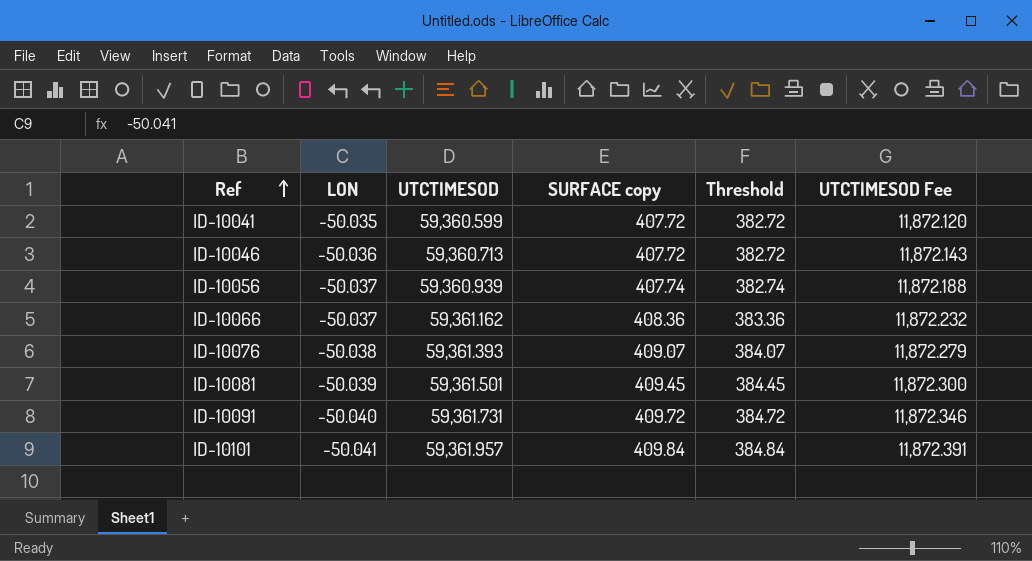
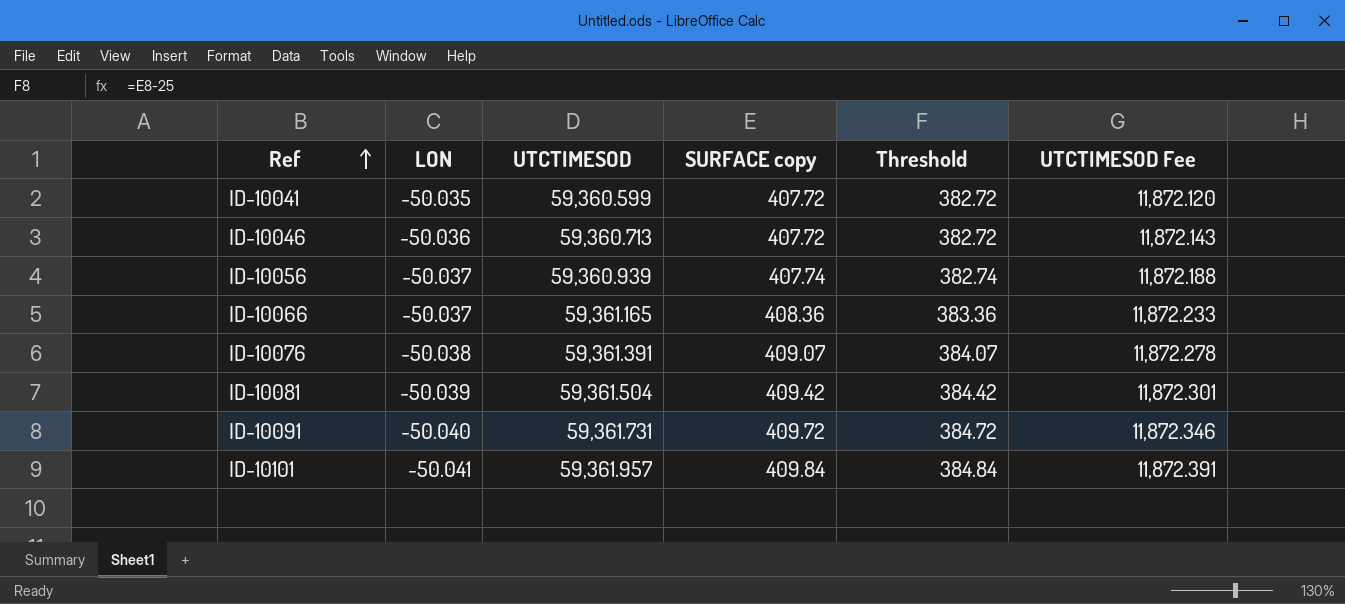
ID-10066 | UTCTIMESOD: 59,361.162 -> 59,361.165
ID-10066 | UTCTIMESOD Fee: 11,872.232 -> 11,872.233
ID-10076 | UTCTIMESOD: 59,361.393 -> 59,361.391
ID-10076 | UTCTIMESOD Fee: 11,872.279 -> 11,872.278
ID-10081 | UTCTIMESOD: 59,361.501 -> 59,361.504
ID-10081 | SURFACE copy: 409.45 -> 409.42
ID-10081 | Threshold: 384.45 -> 384.42
ID-10081 | UTCTIMESOD Fee: 11,872.300 -> 11,872.301

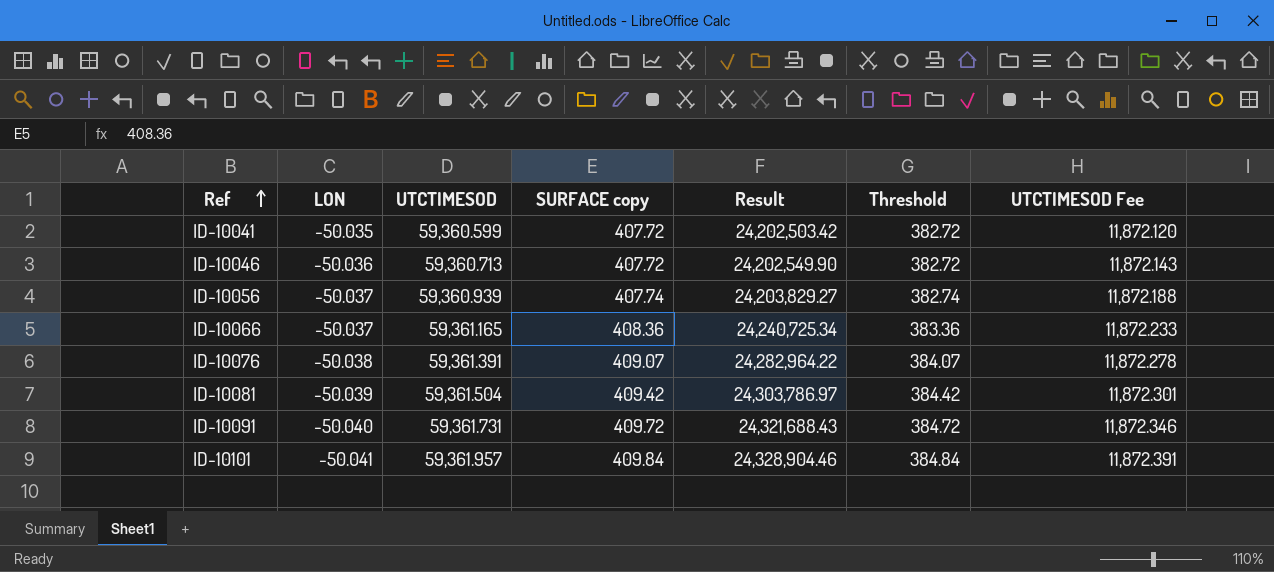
column Result | formula: none -> [UTCTIMESOD] * [SURFACE copy]

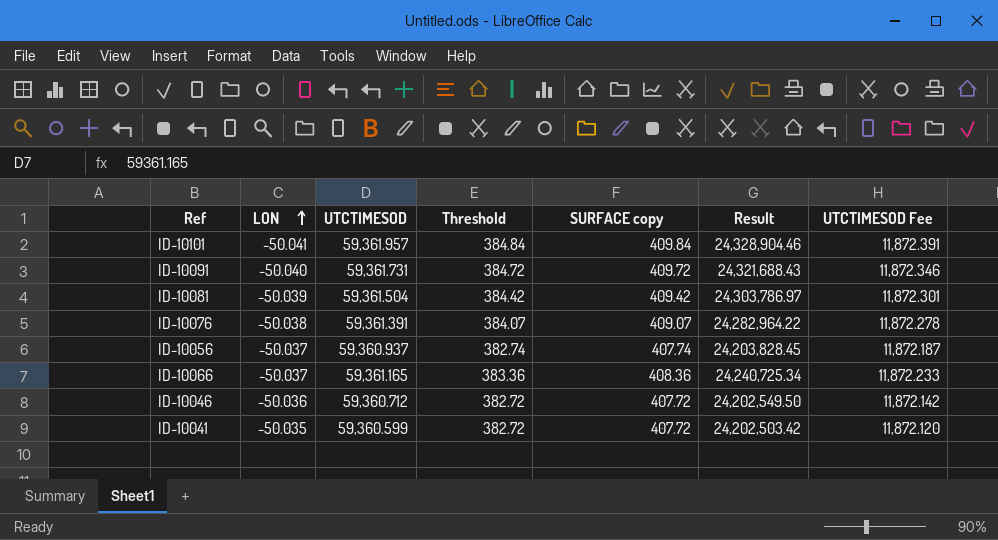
row order: Ref ascending -> LON ascending
column Threshold | position: 6 -> 4
ID-10056 | UTCTIMESOD: 59,360.939 -> 59,360.937
ID-10056 | Result: 24,203,829.27 -> 24,203,828.45
ID-10056 | UTCTIMESOD Fee: 11,872.188 -> 11,872.187
ID-10046 | UTCTIMESOD: 59,360.713 -> 59,360.712
ID-10046 | Result: 24,202,549.90 -> 24,202,549.50
ID-10046 | UTCTIMESOD Fee: 11,872.143 -> 11,872.142

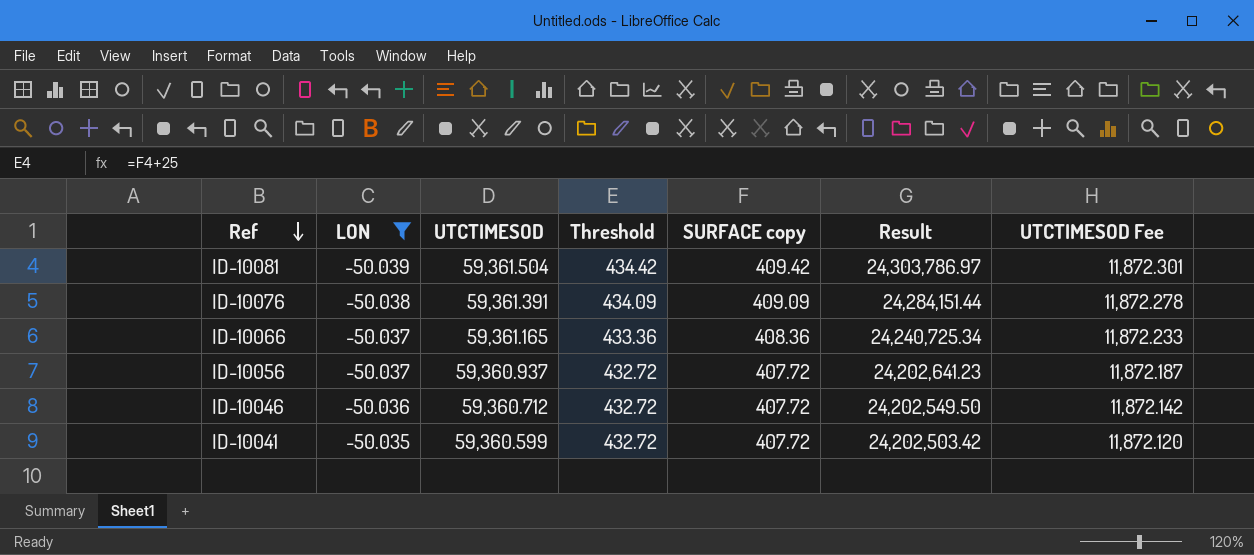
filter: none -> LON >= -50.039
row order: LON ascending -> Ref descending
column Threshold | formula: [SURFACE copy] - 25 -> [SURFACE copy] + 25
ID-10076 | SURFACE copy: 409.07 -> 409.09
ID-10076 | Result: 24,282,964.22 -> 24,284,151.44
ID-10056 | SURFACE copy: 407.74 -> 407.72
ID-10056 | Result: 24,203,828.45 -> 24,202,641.23

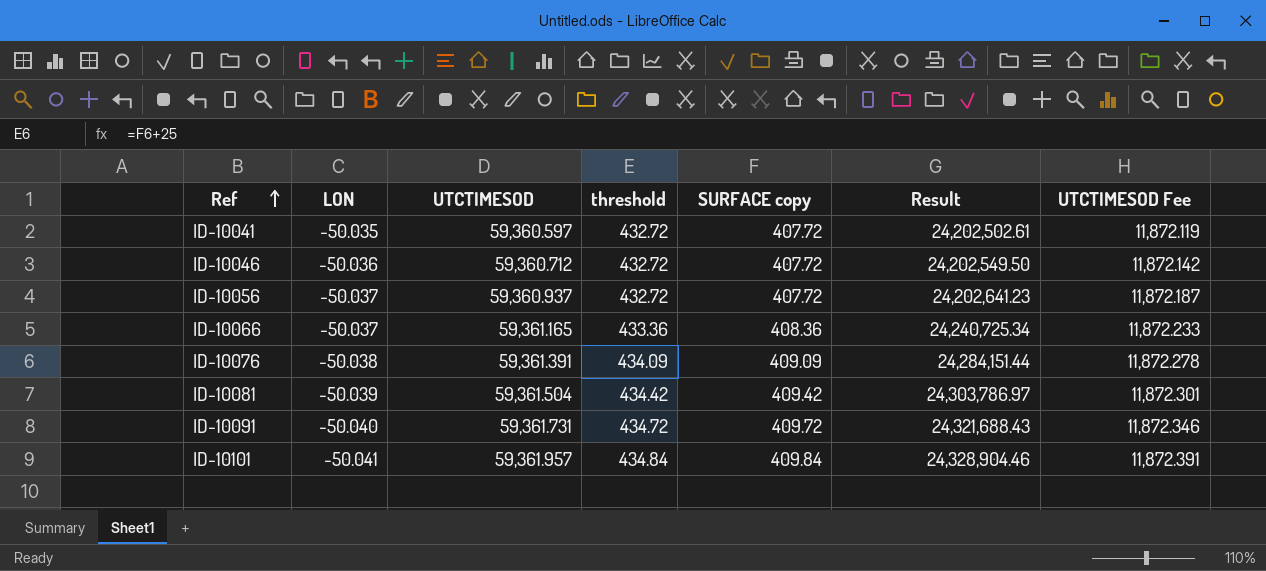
filter: LON >= -50.039 -> none
row order: Ref descending -> Ref ascending
column name: Threshold -> threshold
ID-10041 | UTCTIMESOD: 59,360.599 -> 59,360.597
ID-10041 | Result: 24,202,503.42 -> 24,202,502.61
ID-10041 | UTCTIMESOD Fee: 11,872.120 -> 11,872.119

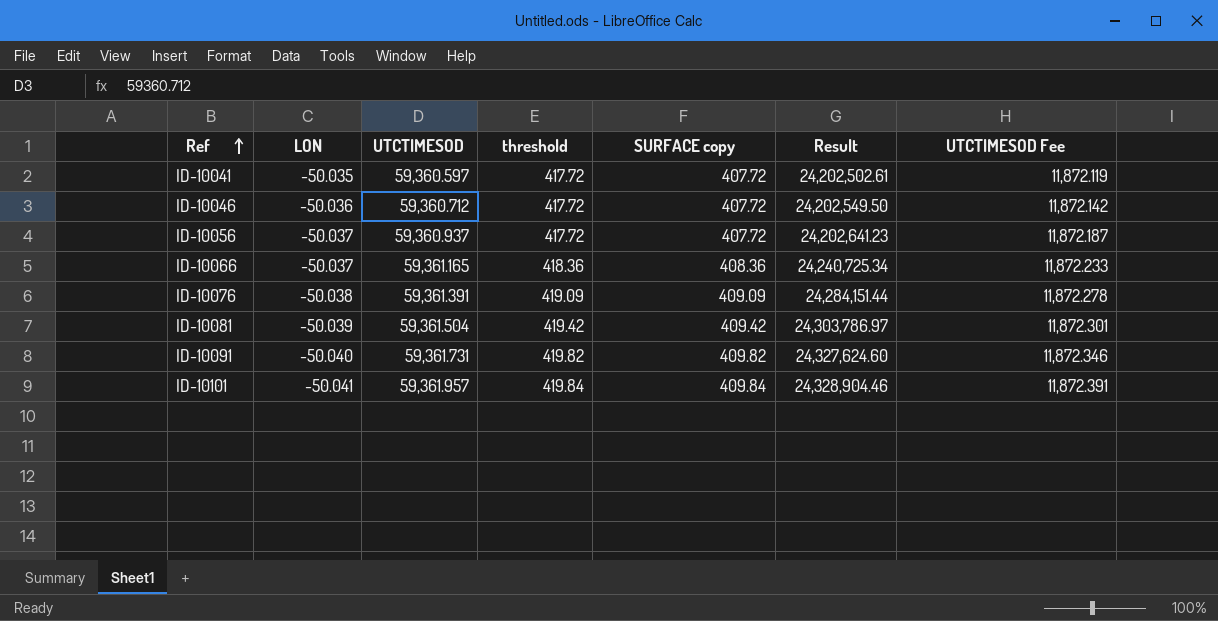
column threshold | formula: [SURFACE copy] + 25 -> [SURFACE copy] + 10
ID-10091 | SURFACE copy: 409.72 -> 409.82
ID-10091 | Result: 24,321,688.43 -> 24,327,624.60

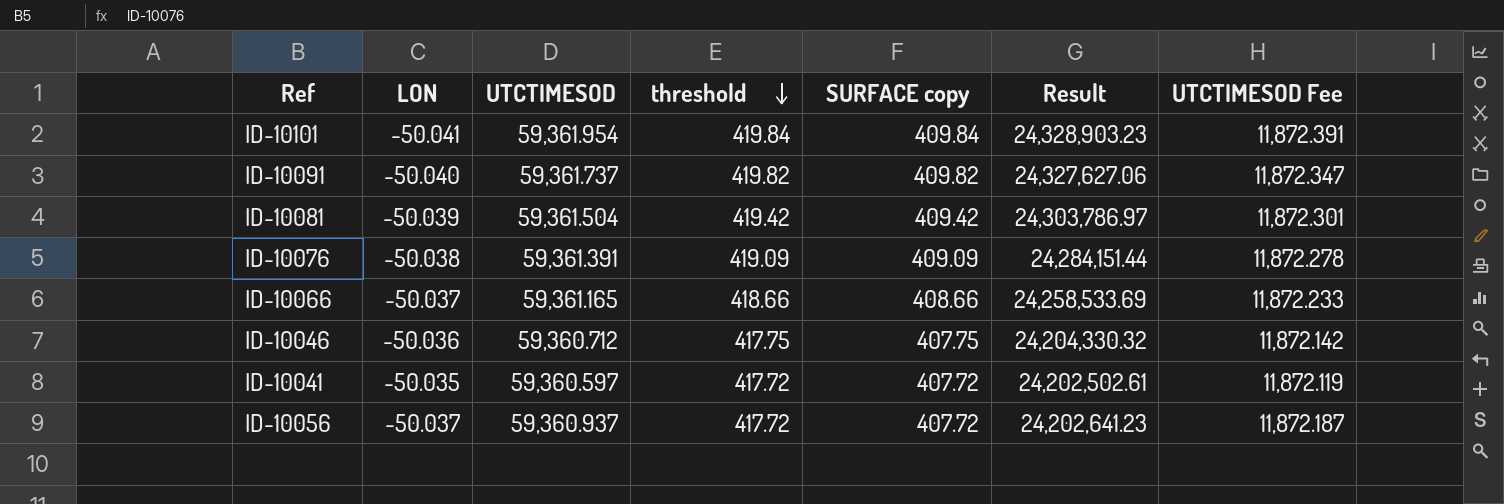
row order: Ref ascending -> threshold descending
ID-10101 | UTCTIMESOD: 59,361.957 -> 59,361.954
ID-10101 | Result: 24,328,904.46 -> 24,328,903.23
ID-10091 | UTCTIMESOD: 59,361.731 -> 59,361.737
ID-10091 | Result: 24,327,624.60 -> 24,327,627.06
ID-10091 | UTCTIMESOD Fee: 11,872.346 -> 11,872.347
ID-10066 | threshold: 418.36 -> 418.66
ID-10066 | SURFACE copy: 408.36 -> 408.66
ID-10066 | Result: 24,240,725.34 -> 24,258,533.69
ID-10046 | threshold: 417.72 -> 417.75
ID-10046 | SURFACE copy: 407.72 -> 407.75
ID-10046 | Result: 24,202,549.50 -> 24,204,330.32

